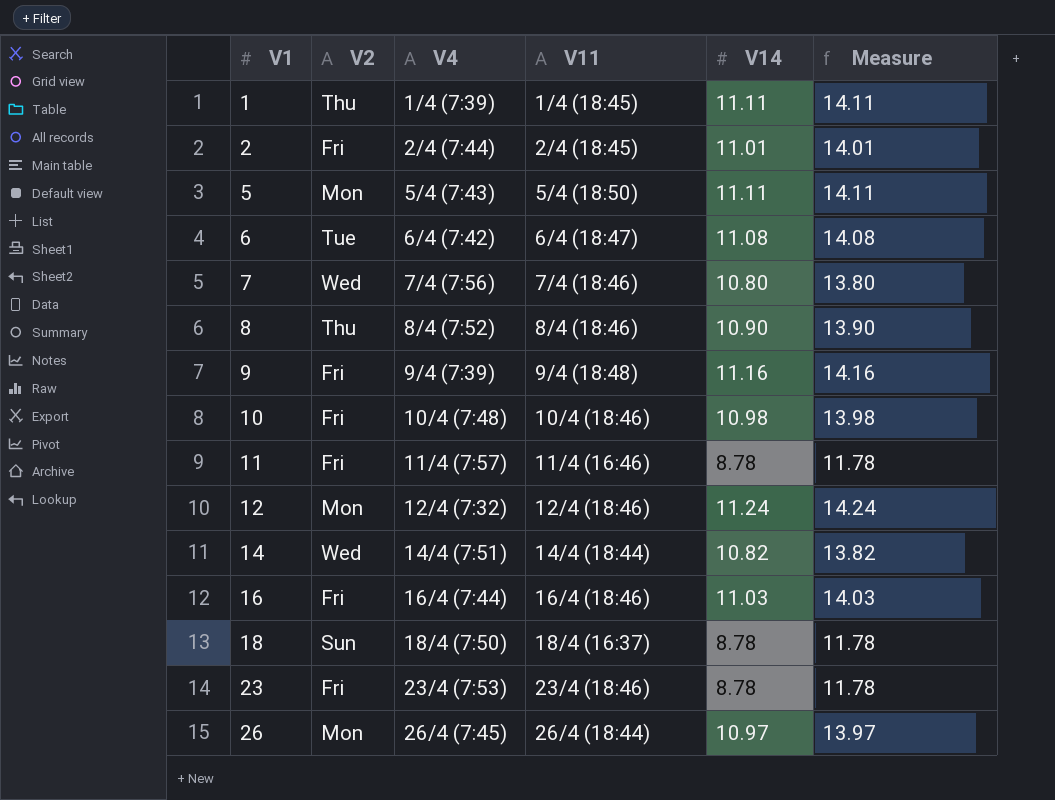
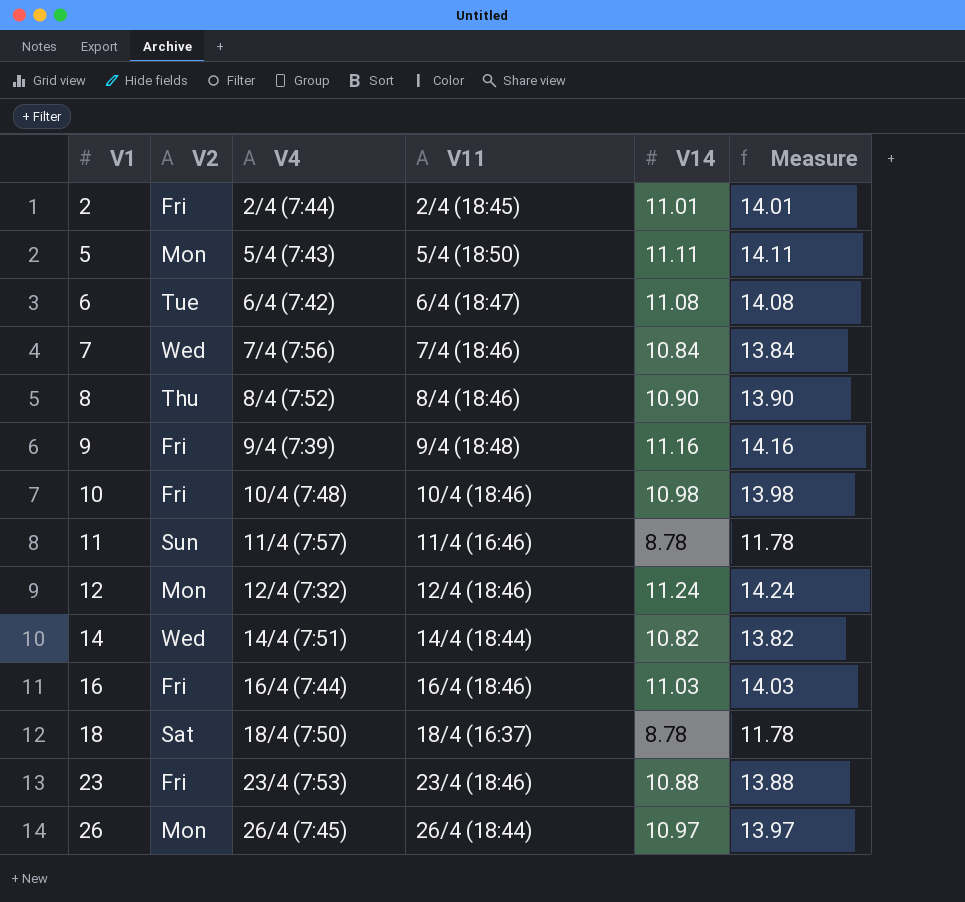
row 1: Thu | 1/4 (7:39) | 1/4 (18:45) | 11.11 | 14.11 -> none
7 | V14: 10.80 -> 10.84
7 | Measure: 13.80 -> 13.84
11 | V2: Fri -> Sun
18 | V2: Sun -> Sat
23 | V14: 8.78 -> 10.88
23 | Measure: 11.78 -> 13.88

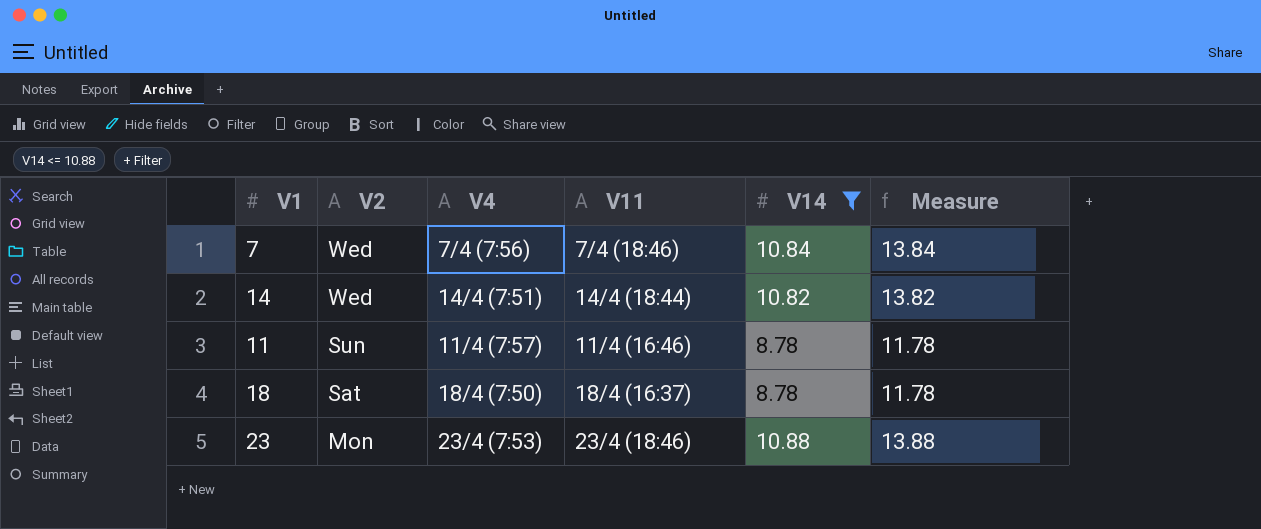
filter: none -> V14 <= 10.88
row order: V1 ascending -> V2 descending
23 | V2: Fri -> Mon

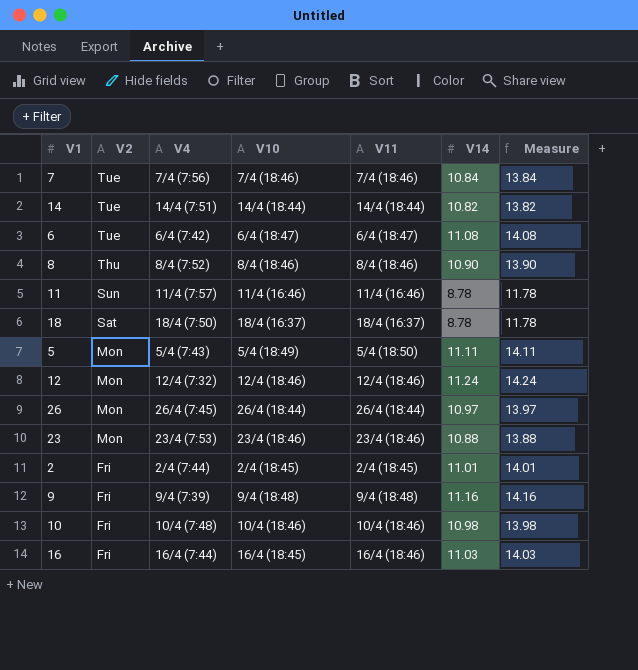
filter: V14 <= 10.88 -> none
column V10 | position: none -> 4
7 | V2: Wed -> Tue
14 | V2: Wed -> Tue

